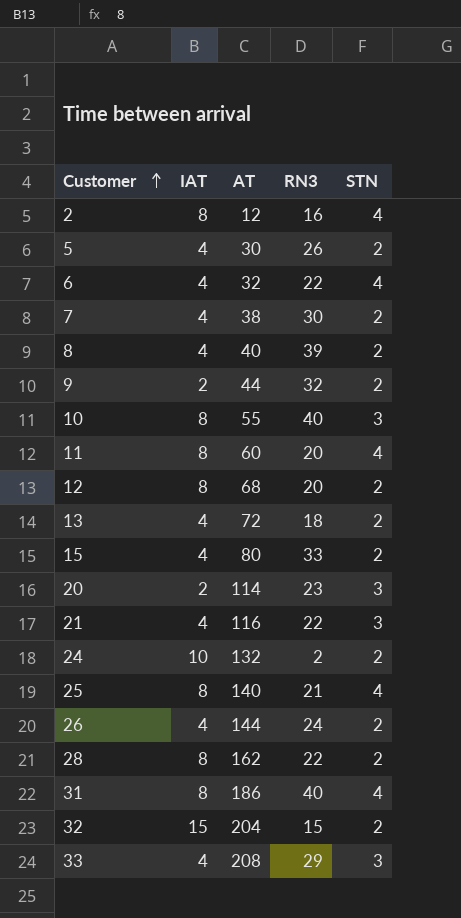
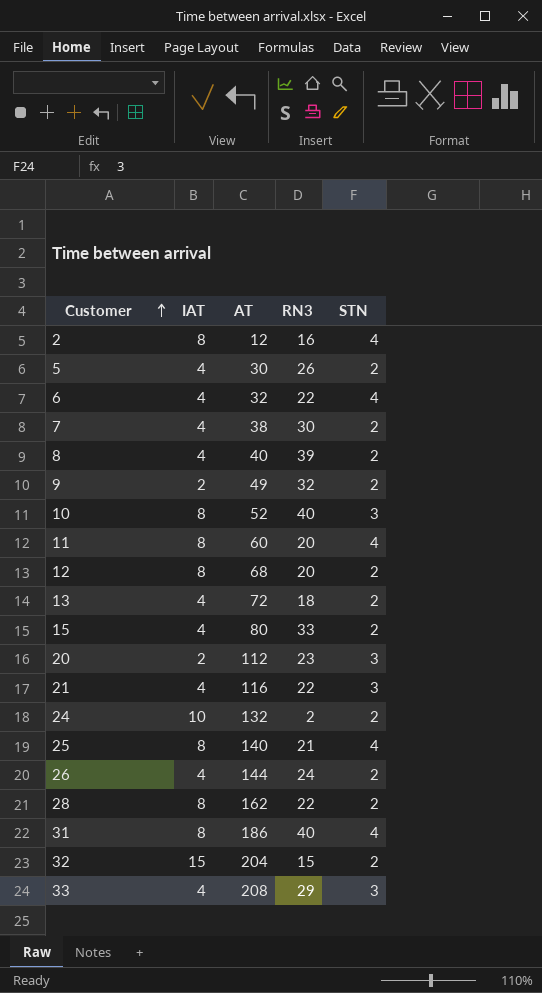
9 | AT: 44 -> 49
10 | AT: 55 -> 52
20 | AT: 114 -> 112

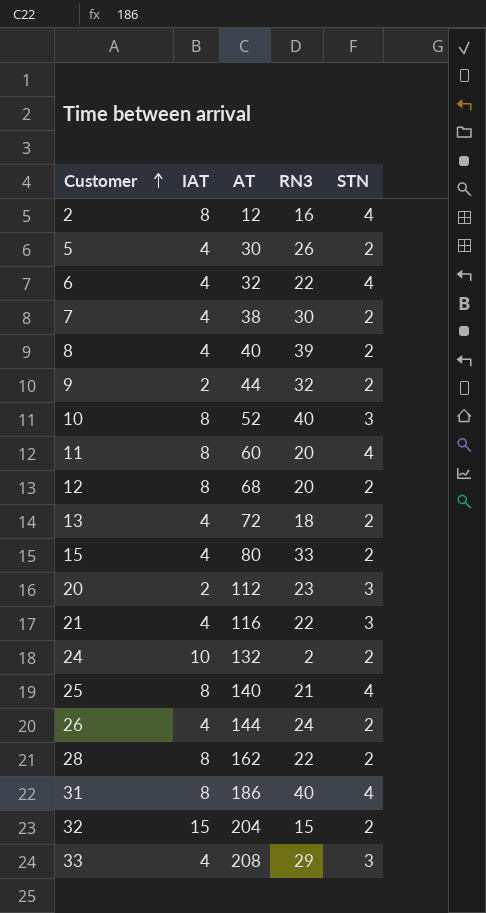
9 | AT: 49 -> 44

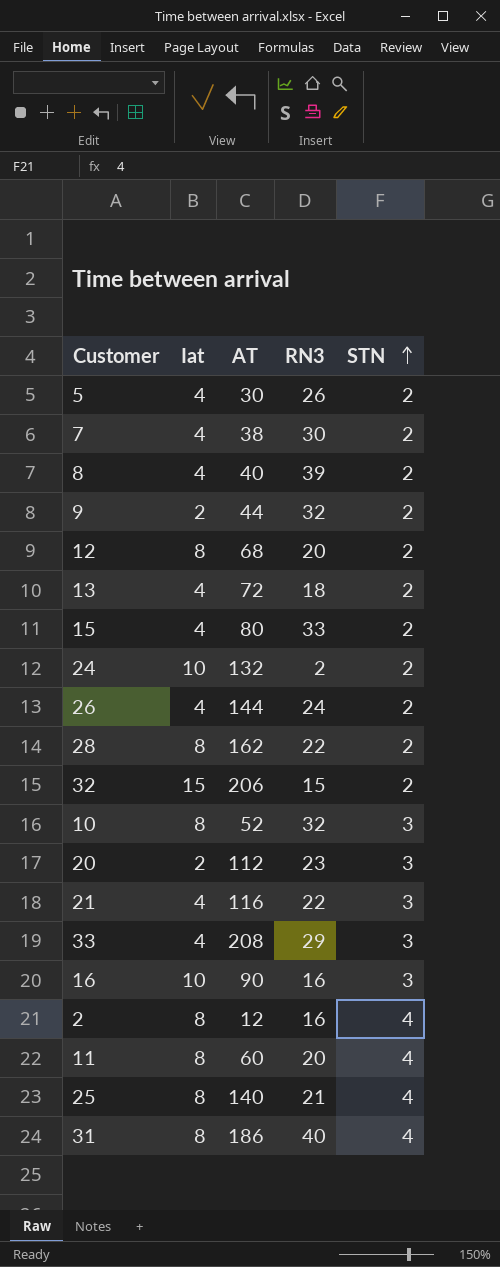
row order: Customer ascending -> STN ascending
column name: IAT -> Iat
row 6: 4 | 32 | 22 | 4 -> none
32 | AT: 204 -> 206
10 | RN3: 40 -> 32
row 16: none -> 10 | 90 | 16 | 3

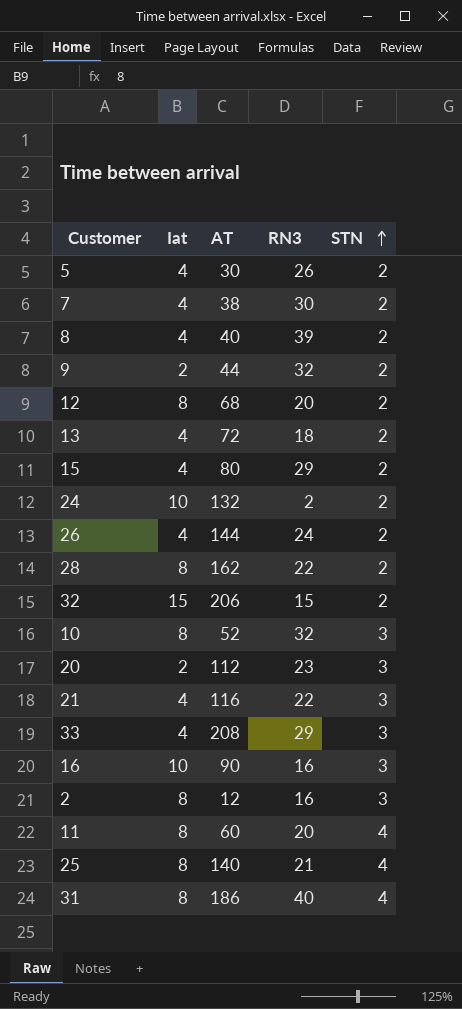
15 | RN3: 33 -> 29
2 | STN: 4 -> 3

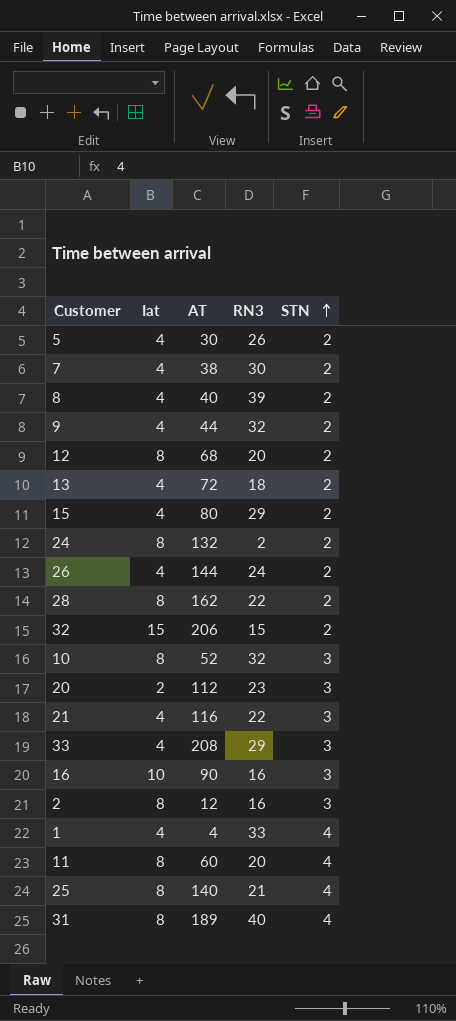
9 | Iat: 2 -> 4
24 | Iat: 10 -> 8
row 1: none -> 4 | 4 | 33 | 4
31 | AT: 186 -> 189

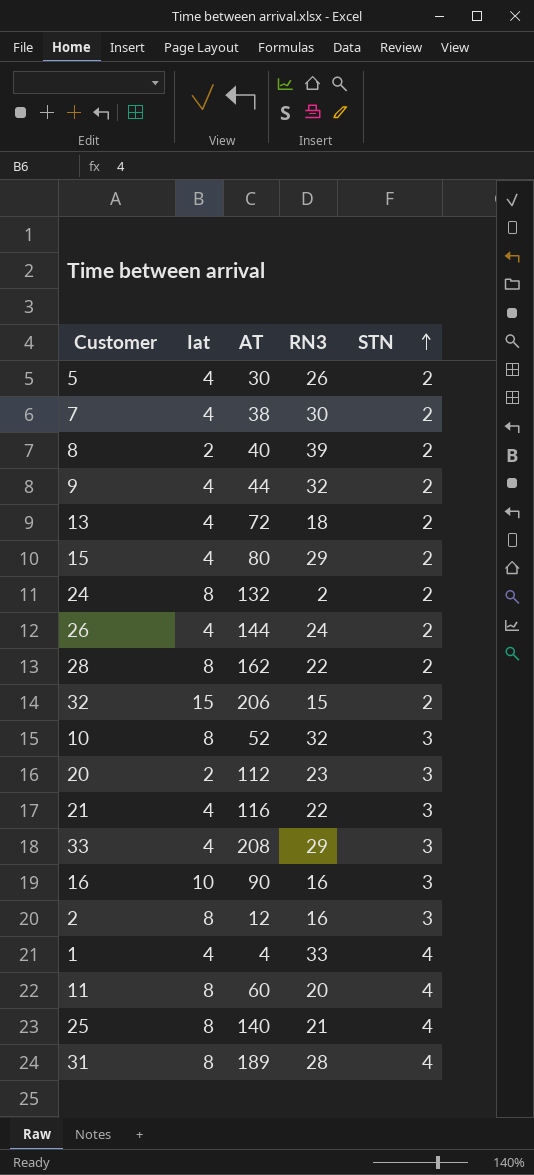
row 12: 8 | 68 | 20 | 2 -> none
8 | Iat: 4 -> 2
31 | RN3: 40 -> 28

